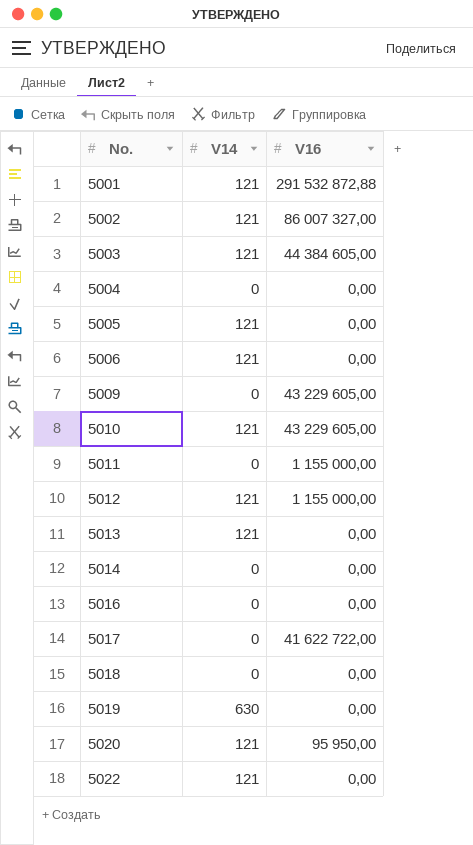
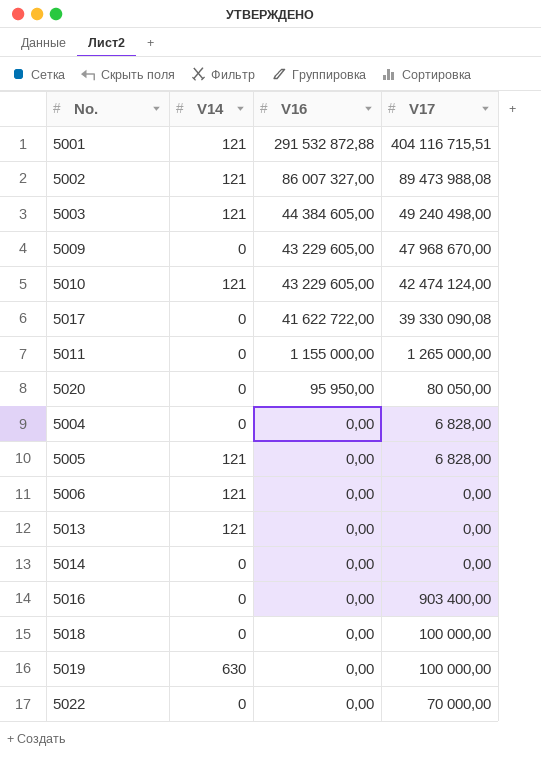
row order: No. ascending -> V16 descending
column V17 | position: none -> 4
row 5012: 121 | 1 155 000,00 -> none
5020 | V14: 121 -> 0
5022 | V14: 121 -> 0

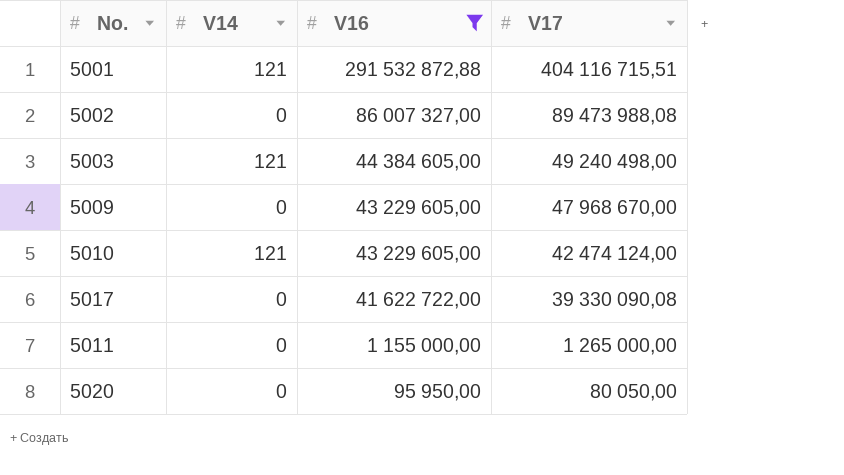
filter: none -> V16 != 0,00
5002 | V14: 121 -> 0

